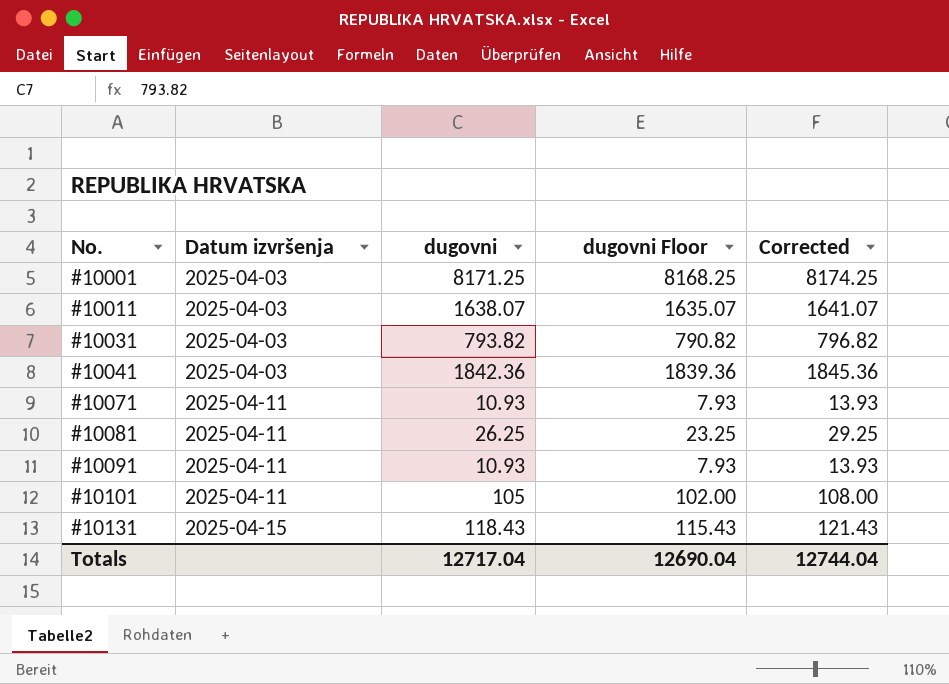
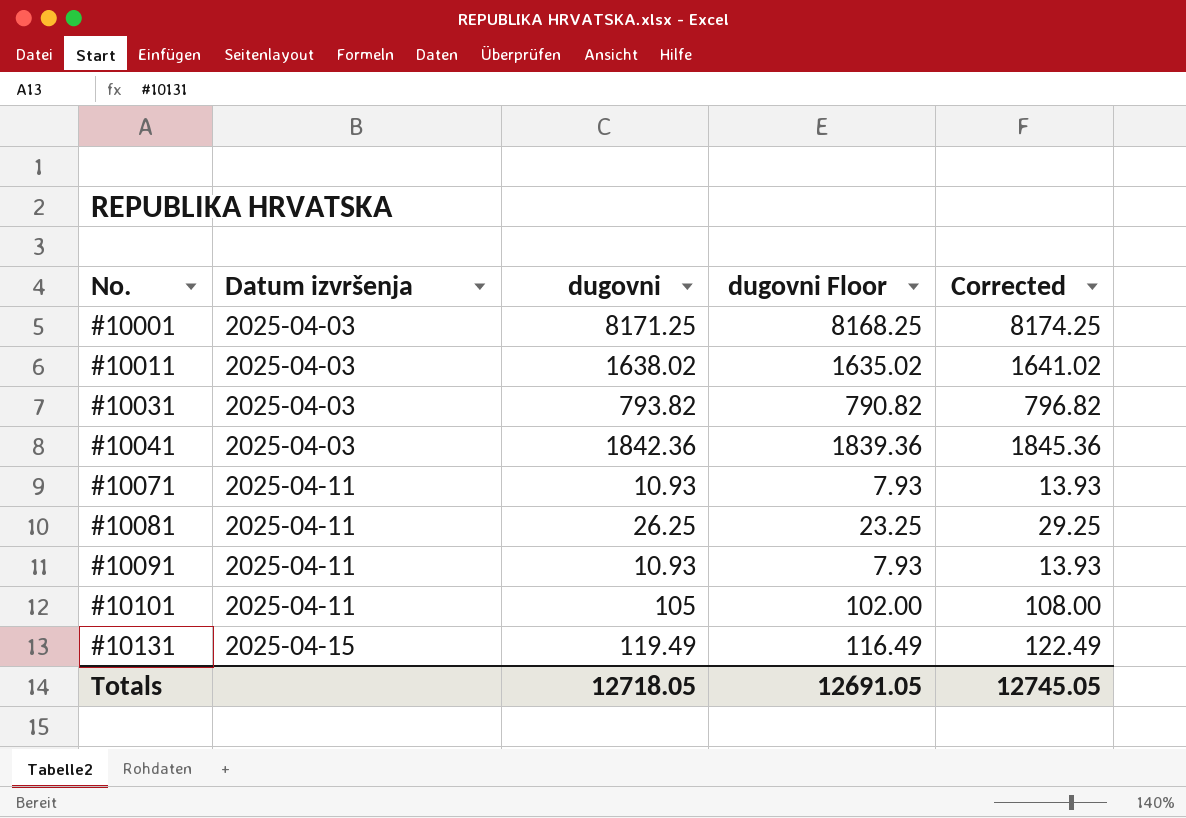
#10011 | dugovni: 1638.07 -> 1638.02
#10011 | dugovni Floor: 1635.07 -> 1635.02
#10011 | Corrected: 1641.07 -> 1641.02
#10131 | dugovni: 118.43 -> 119.49
#10131 | dugovni Floor: 115.43 -> 116.49
#10131 | Corrected: 121.43 -> 122.49
Totals | dugovni: 12717.04 -> 12718.05
Totals | dugovni Floor: 12690.04 -> 12691.05
Totals | Corrected: 12744.04 -> 12745.05

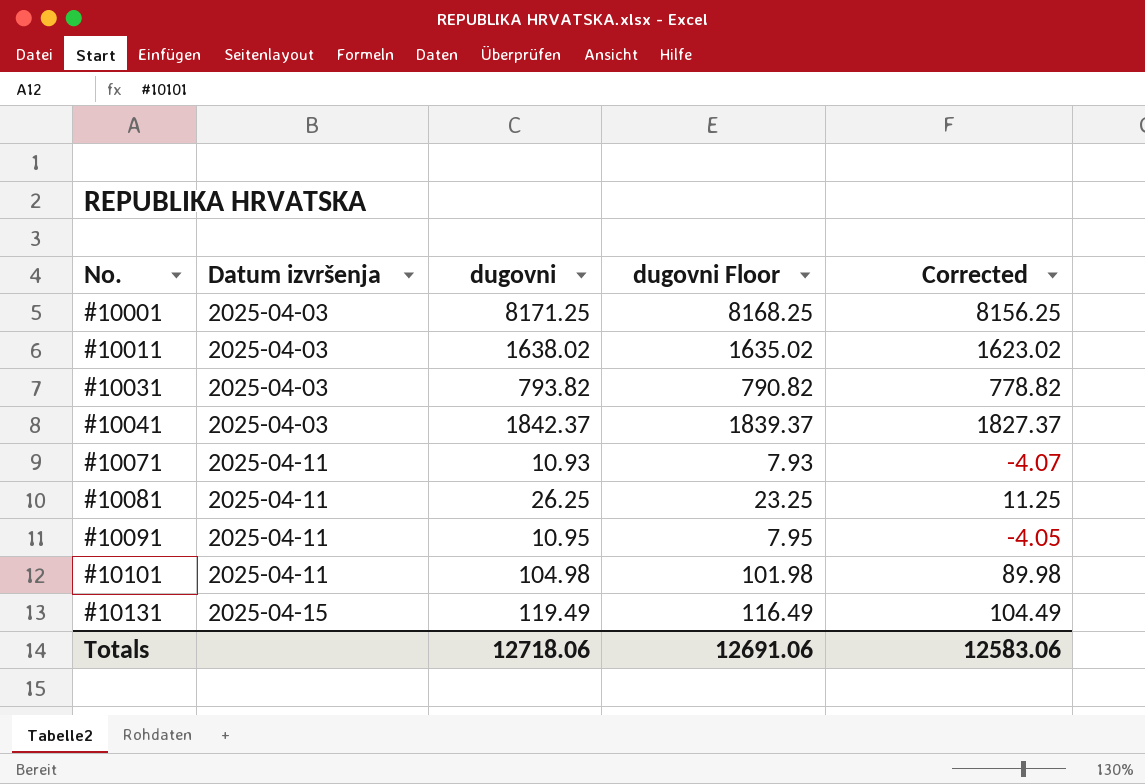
column Corrected | formula: [dugovni] + 3 -> [dugovni] - 15
#10041 | dugovni: 1842.36 -> 1842.37
#10041 | dugovni Floor: 1839.36 -> 1839.37
#10091 | dugovni: 10.93 -> 10.95
#10091 | dugovni Floor: 7.93 -> 7.95
#10101 | dugovni: 105 -> 104.98
#10101 | dugovni Floor: 102.00 -> 101.98
Totals | dugovni: 12718.05 -> 12718.06
Totals | dugovni Floor: 12691.05 -> 12691.06
Totals | Corrected: 12745.05 -> 12583.06

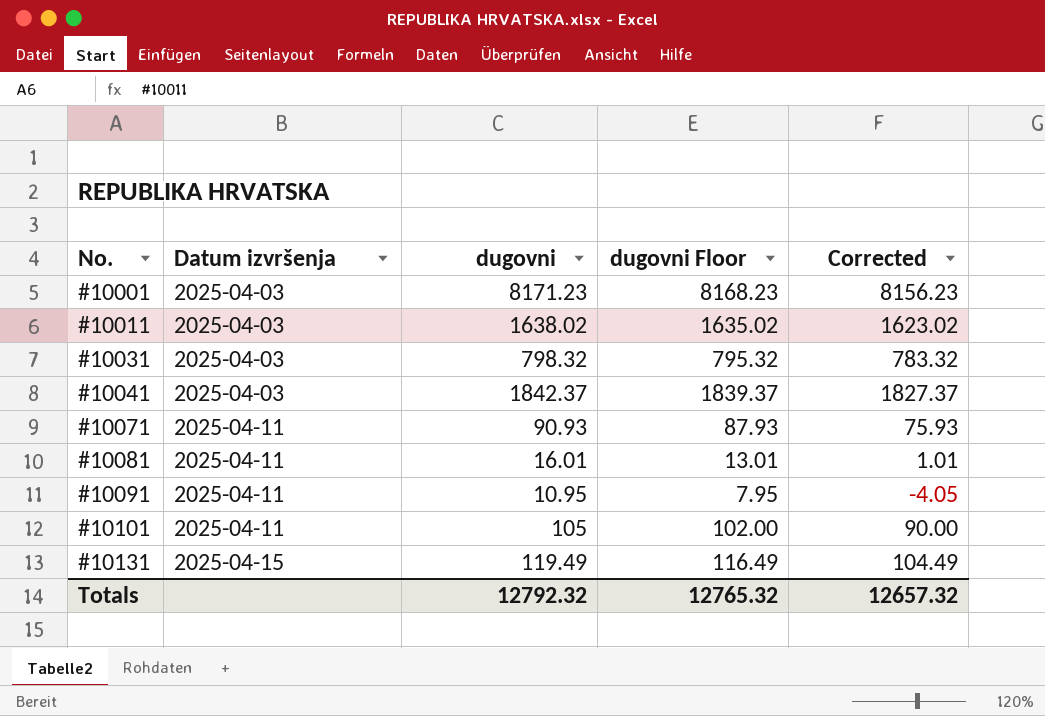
#10001 | dugovni: 8171.25 -> 8171.23
#10001 | dugovni Floor: 8168.25 -> 8168.23
#10001 | Corrected: 8156.25 -> 8156.23
#10031 | dugovni: 793.82 -> 798.32
#10031 | dugovni Floor: 790.82 -> 795.32
#10031 | Corrected: 778.82 -> 783.32
#10071 | dugovni: 10.93 -> 90.93
#10071 | dugovni Floor: 7.93 -> 87.93
#10071 | Corrected: -4.07 -> 75.93
#10081 | dugovni: 26.25 -> 16.01
#10081 | dugovni Floor: 23.25 -> 13.01
#10081 | Corrected: 11.25 -> 1.01
#10101 | dugovni: 104.98 -> 105
#10101 | dugovni Floor: 101.98 -> 102.00
#10101 | Corrected: 89.98 -> 90.00
Totals | dugovni: 12718.06 -> 12792.32
Totals | dugovni Floor: 12691.06 -> 12765.32
Totals | Corrected: 12583.06 -> 12657.32

